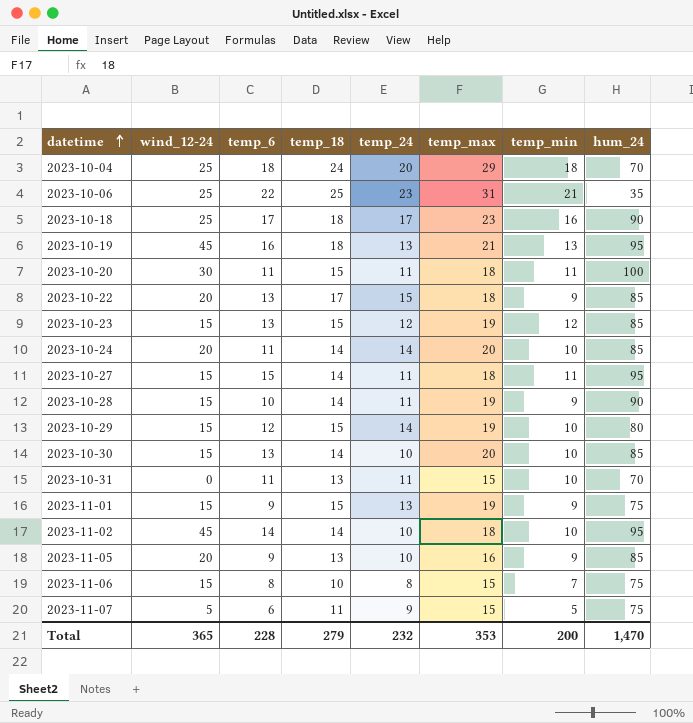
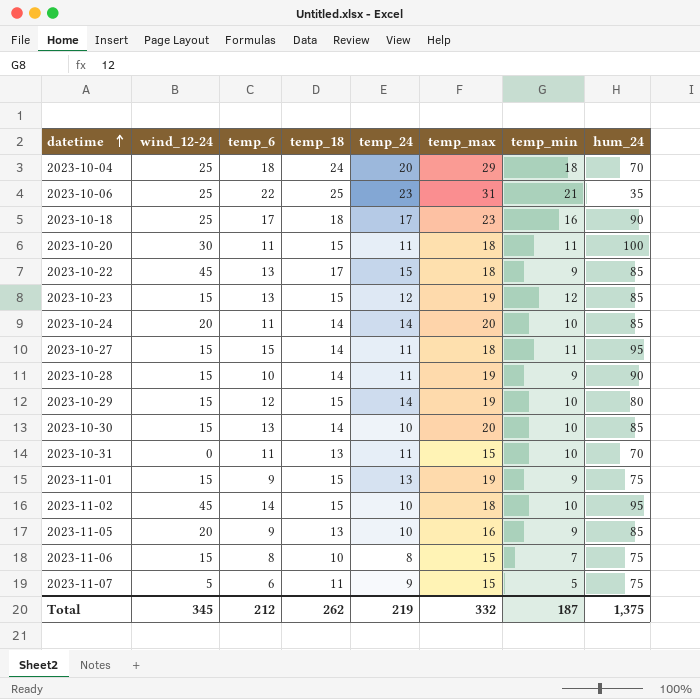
row 2023-10-19: 45 | 16 | 18 | 13 | 21 | 13 | 95 -> none
2023-10-22 | wind_12-24: 20 -> 45
2023-11-02 | temp_18: 14 -> 15
Total | wind_12-24: 365 -> 345
Total | temp_6: 228 -> 212
Total | temp_18: 279 -> 262
Total | temp_24: 232 -> 219
Total | temp_max: 353 -> 332
Total | temp_min: 200 -> 187
Total | hum_24: 1,470 -> 1,375

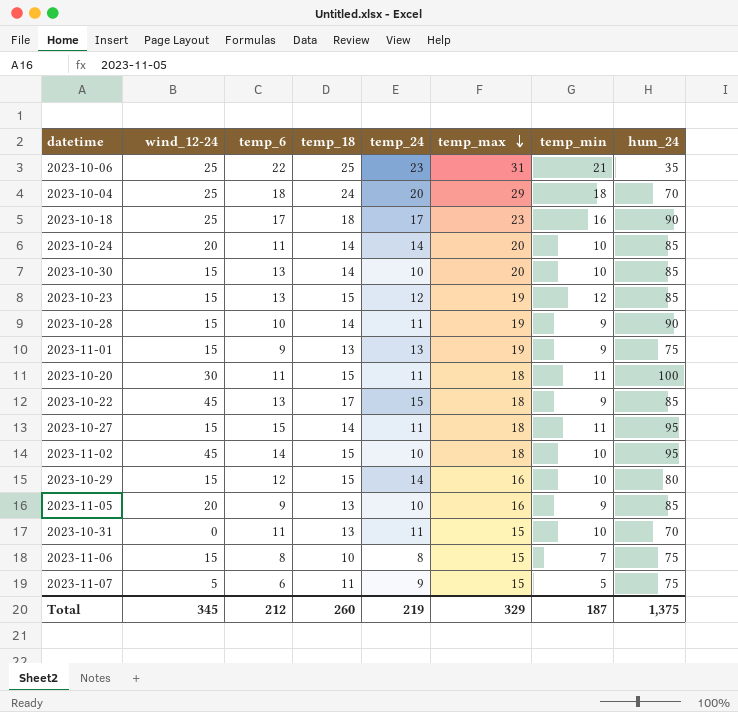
row order: datetime ascending -> temp_max descending
2023-11-01 | temp_18: 15 -> 13
2023-10-29 | temp_max: 19 -> 16
Total | temp_18: 262 -> 260
Total | temp_max: 332 -> 329

